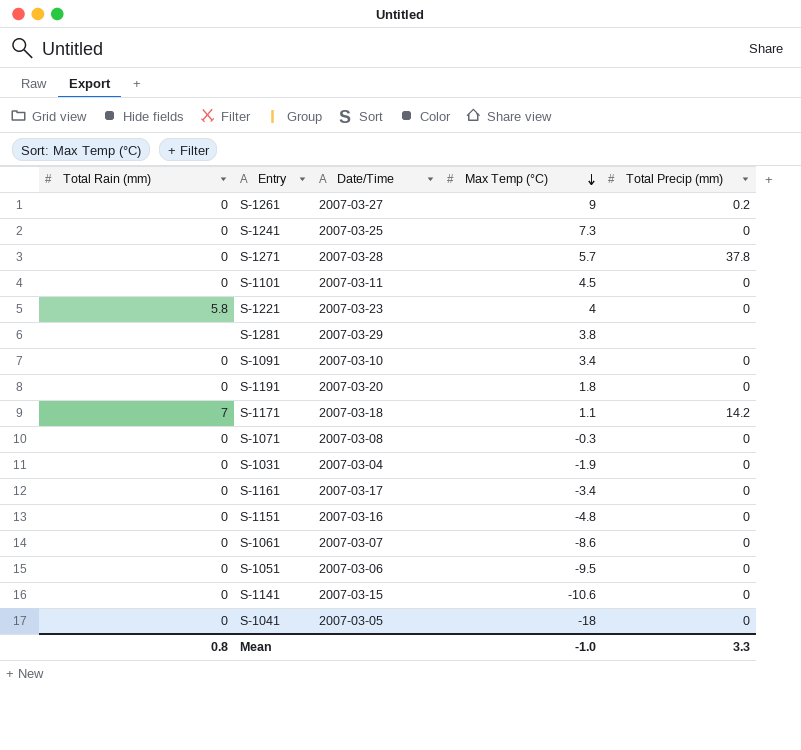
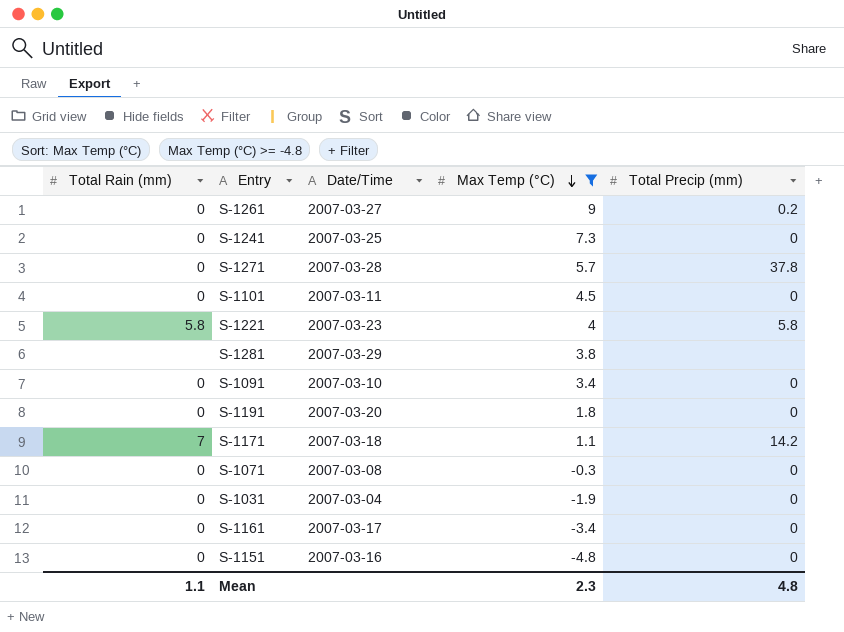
filter: none -> Max Temp (°C) >= -4.8
S-1221 | Total Precip (mm): 0 -> 5.8
Mean | Total Rain (mm): 0.8 -> 1.1
Mean | Max Temp (°C): -1.0 -> 2.3
Mean | Total Precip (mm): 3.3 -> 4.8

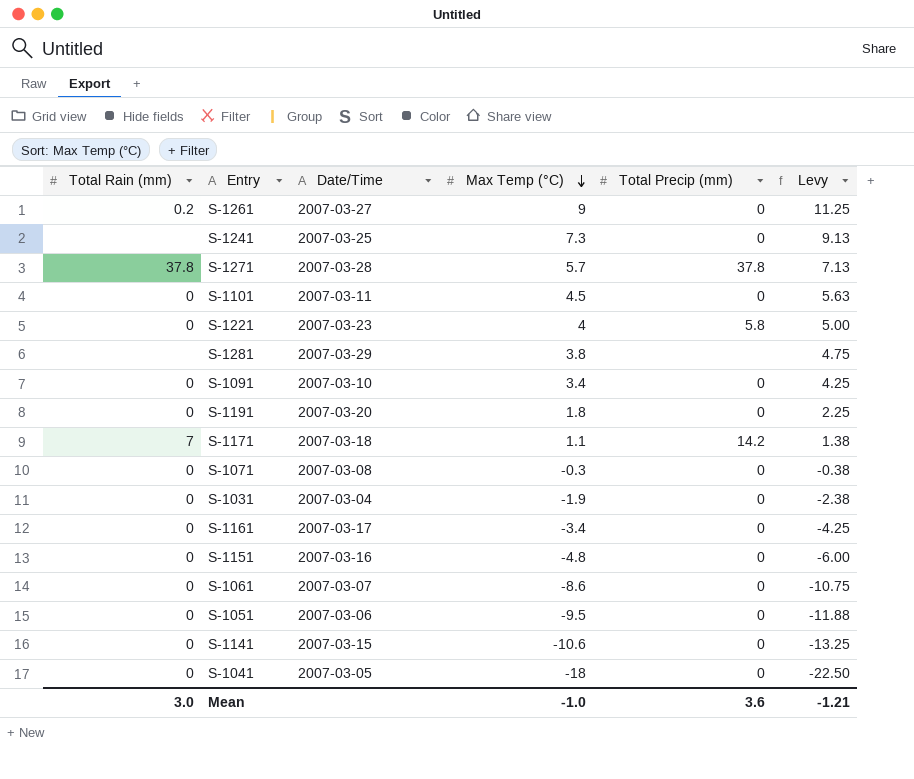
filter: Max Temp (°C) >= -4.8 -> none
column Levy | formula: none -> [Max Temp (°C)] * 1.25
S-1261 | Total Rain (mm): 0 -> 0.2
S-1261 | Total Precip (mm): 0.2 -> 0
S-1241 | Total Rain (mm): 0 -> none
S-1271 | Total Rain (mm): 0 -> 37.8
S-1221 | Total Rain (mm): 5.8 -> 0
Mean | Total Rain (mm): 1.1 -> 3.0
Mean | Max Temp (°C): 2.3 -> -1.0
Mean | Total Precip (mm): 4.8 -> 3.6

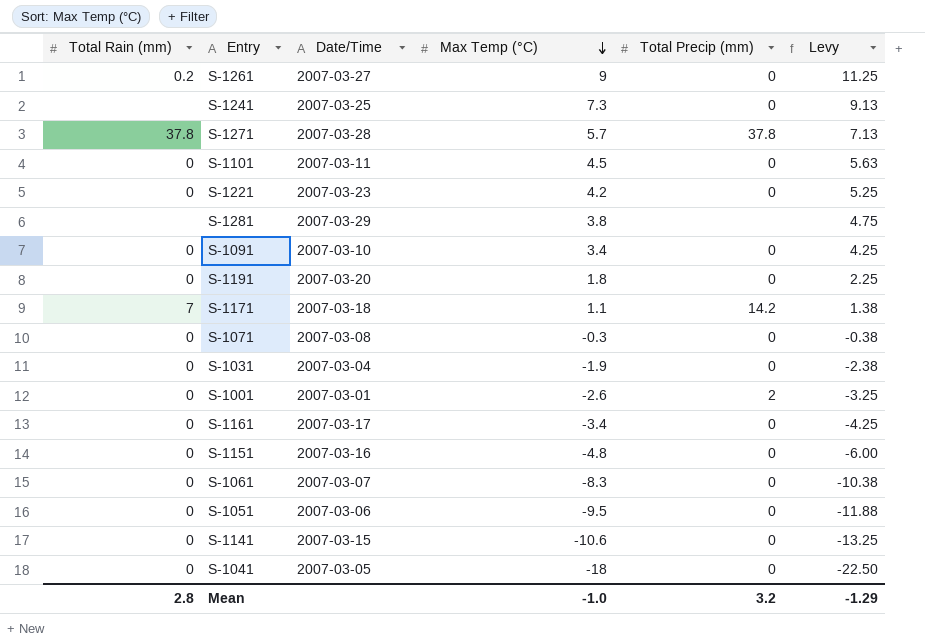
S-1221 | Max Temp (°C): 4 -> 4.2
S-1221 | Total Precip (mm): 5.8 -> 0
S-1221 | Levy: 5.00 -> 5.25
row S-1001: none -> 0 | 2007-03-01 | -2.6 | 2 | -3.25
S-1061 | Max Temp (°C): -8.6 -> -8.3
S-1061 | Levy: -10.75 -> -10.38
Mean | Total Rain (mm): 3.0 -> 2.8
Mean | Total Precip (mm): 3.6 -> 3.2
Mean | Levy: -1.21 -> -1.29

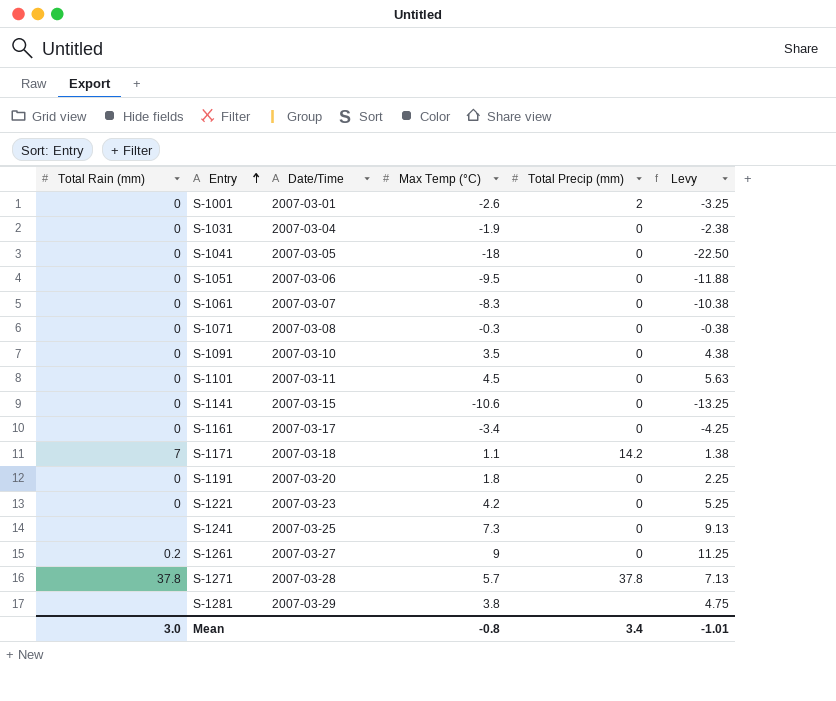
row order: Max Temp (°C) descending -> Entry ascending
row S-1151: 0 | 2007-03-16 | -4.8 | 0 | -6.00 -> none
S-1091 | Max Temp (°C): 3.4 -> 3.5
S-1091 | Levy: 4.25 -> 4.38
Mean | Total Rain (mm): 2.8 -> 3.0
Mean | Max Temp (°C): -1.0 -> -0.8
Mean | Total Precip (mm): 3.2 -> 3.4
Mean | Levy: -1.29 -> -1.01

